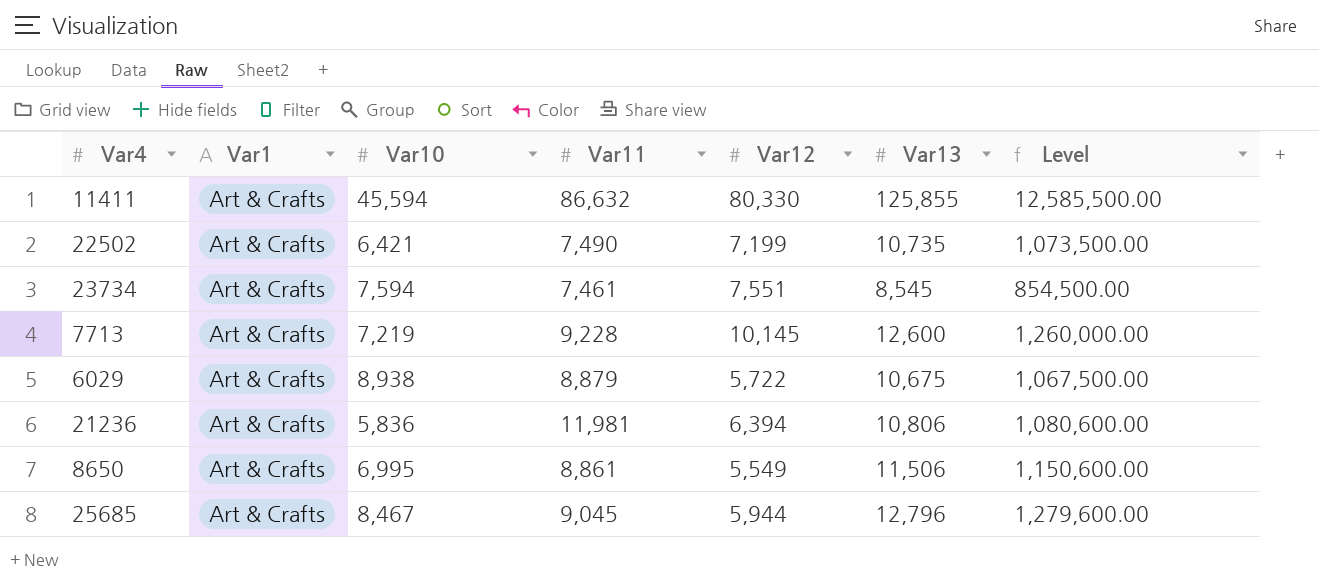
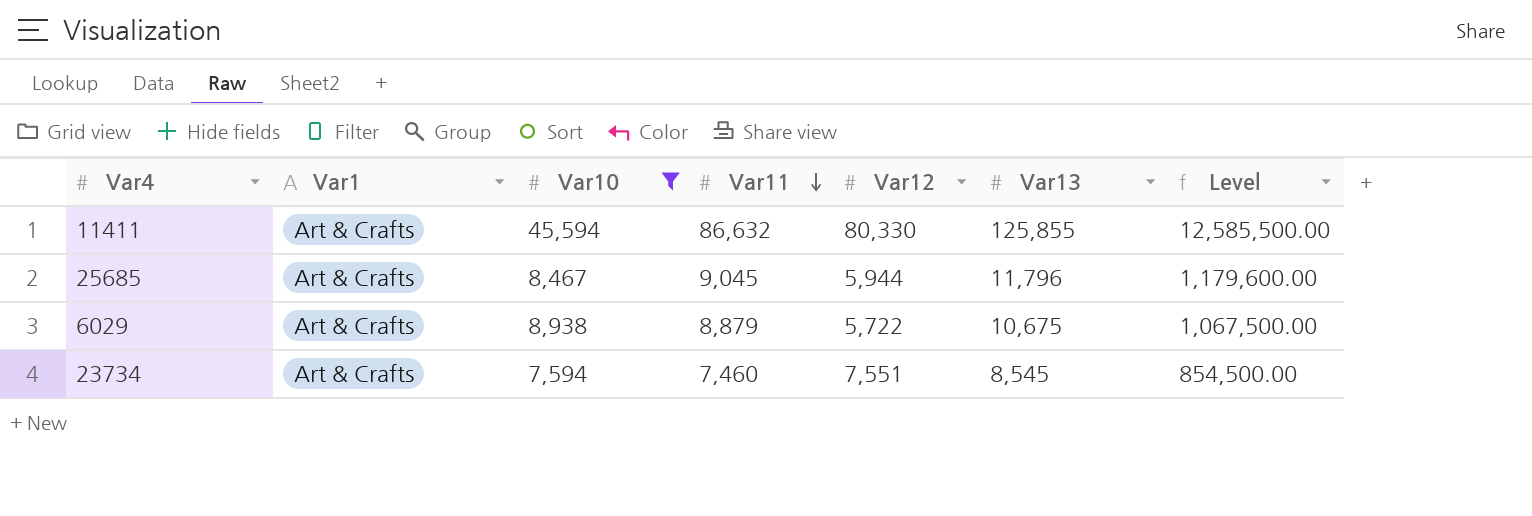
filter: none -> Var10 >= 7,594
row order: none -> Var11 descending
25685 | Var13: 12,796 -> 11,796
25685 | Level: 1,279,600.00 -> 1,179,600.00
23734 | Var11: 7,461 -> 7,460

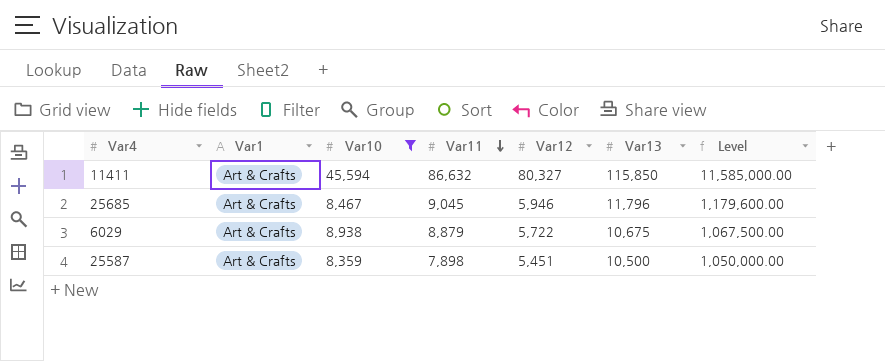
row 23734: Art & Crafts | 7,594 | 7,460 | 7,551 | 8,545 | 854,500.00 -> none
11411 | Var12: 80,330 -> 80,327
11411 | Var13: 125,855 -> 115,850
11411 | Level: 12,585,500.00 -> 11,585,000.00
25685 | Var12: 5,944 -> 5,946
row 25587: none -> Art & Crafts | 8,359 | 7,898 | 5,451 | 10,500 | 1,050,000.00

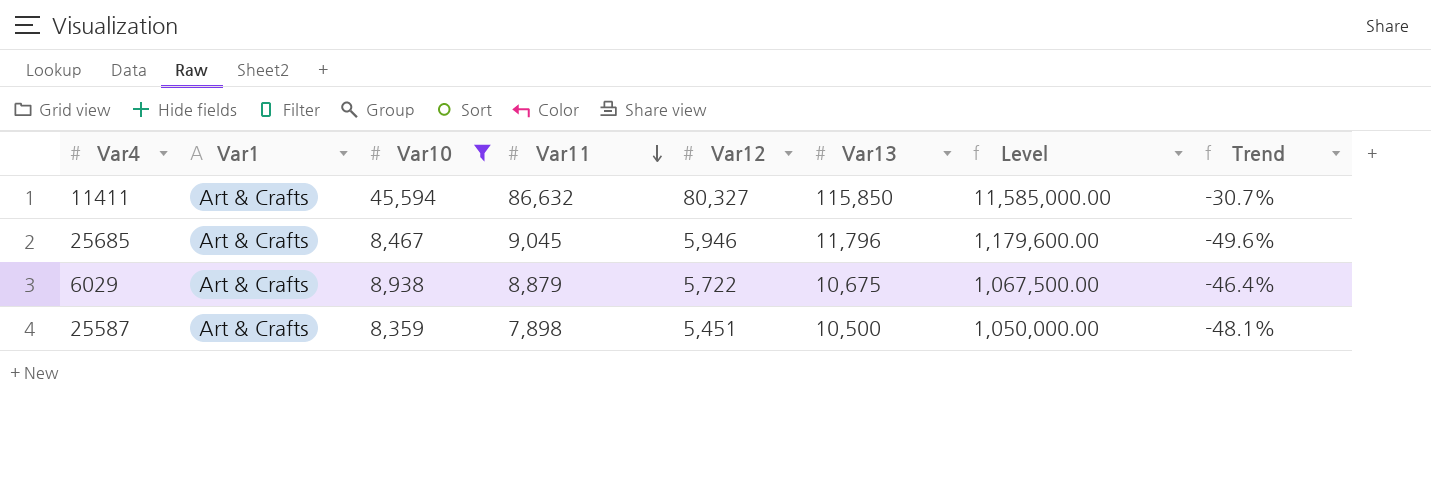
column Trend | formula: none -> ([Var12] - [Var13]) / [Var13]

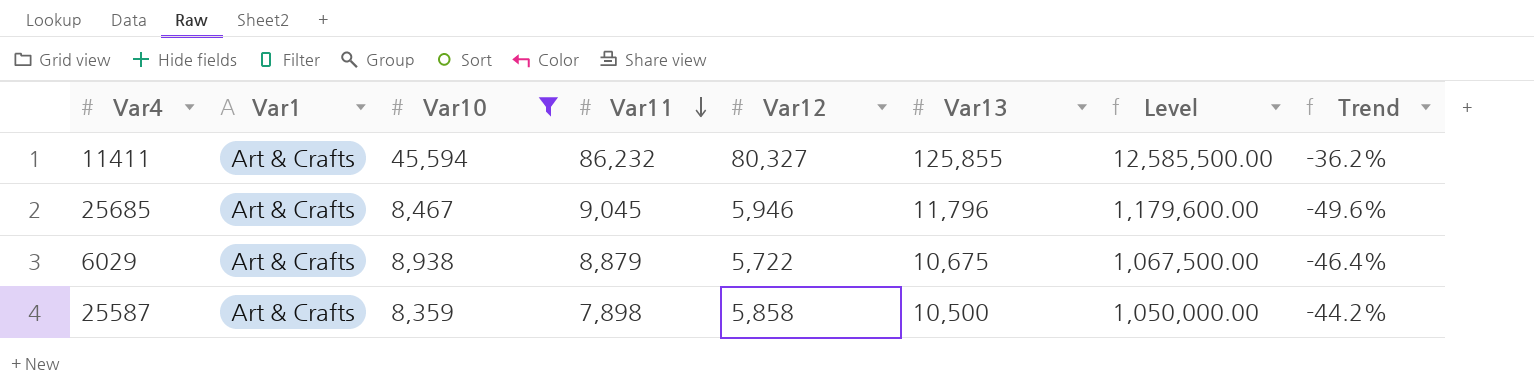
11411 | Var11: 86,632 -> 86,232
11411 | Var13: 115,850 -> 125,855
11411 | Level: 11,585,000.00 -> 12,585,500.00
11411 | Trend: -30.7% -> -36.2%
25587 | Var12: 5,451 -> 5,858
25587 | Trend: -48.1% -> -44.2%

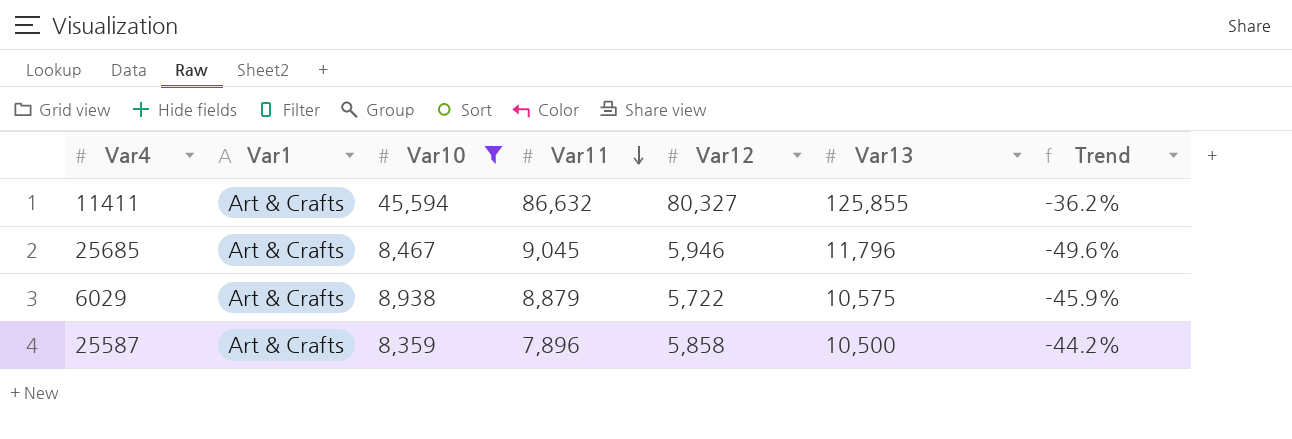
column Level | formula: [Var13] * 100 -> none
11411 | Var11: 86,232 -> 86,632
6029 | Var13: 10,675 -> 10,575
6029 | Trend: -46.4% -> -45.9%
25587 | Var11: 7,898 -> 7,896

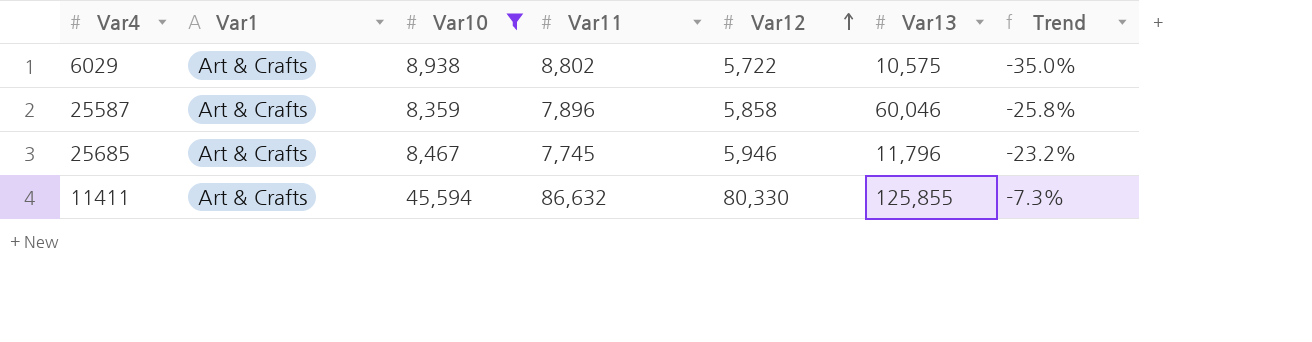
row order: Var11 descending -> Var12 ascending
column Trend | formula: ([Var12] - [Var13]) / [Var13] -> ([Var12] - [Var11]) / [Var11]
6029 | Var11: 8,879 -> 8,802
25587 | Var13: 10,500 -> 60,046
25685 | Var11: 9,045 -> 7,745
11411 | Var12: 80,327 -> 80,330

